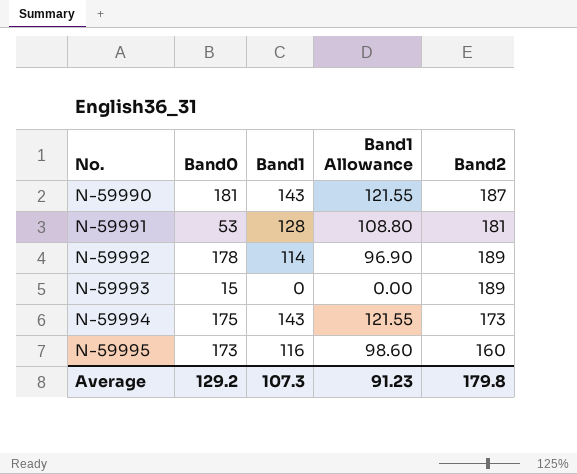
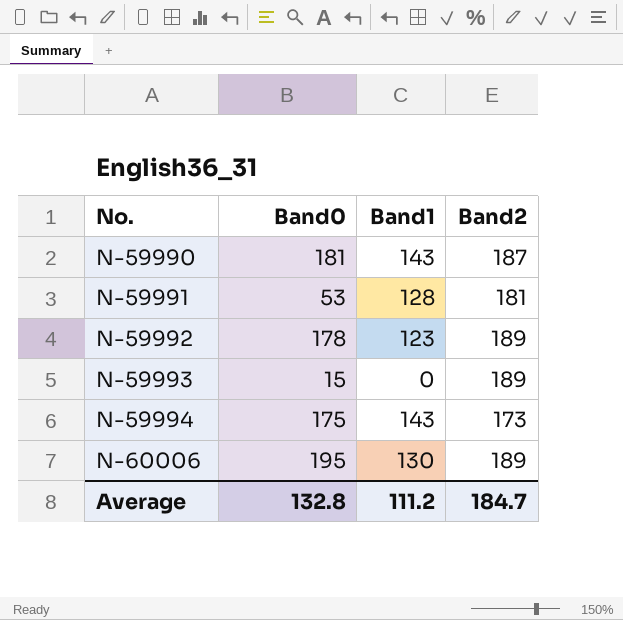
column Band1 Allowance | formula: [Band1] * 0.85 -> none
row N-59995: 173 | 116 | 98.60 | 160 -> none
N-59992 | Band1: 114 -> 123
row N-60006: none -> 195 | 130 | 189
Average | Band0: 129.2 -> 132.8
Average | Band1: 107.3 -> 111.2
Average | Band2: 179.8 -> 184.7

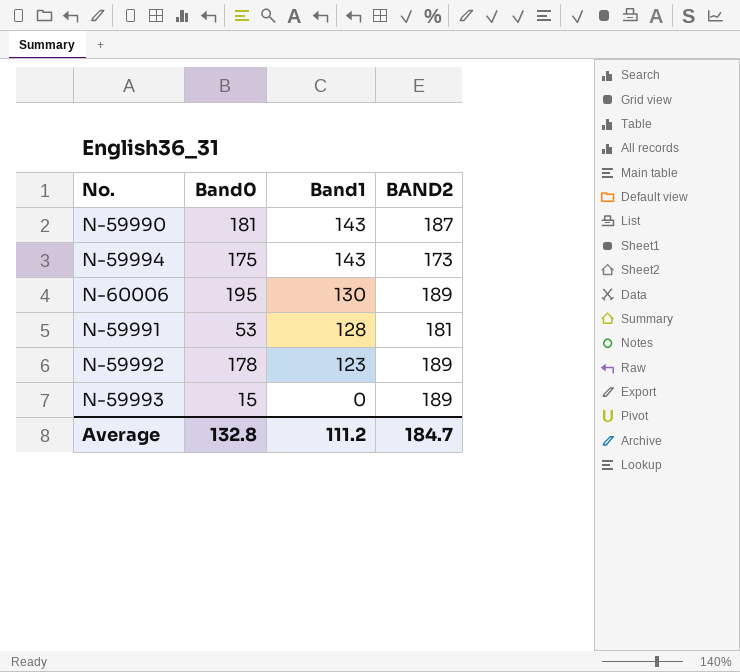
row order: No. ascending -> Band1 descending
column name: Band2 -> BAND2

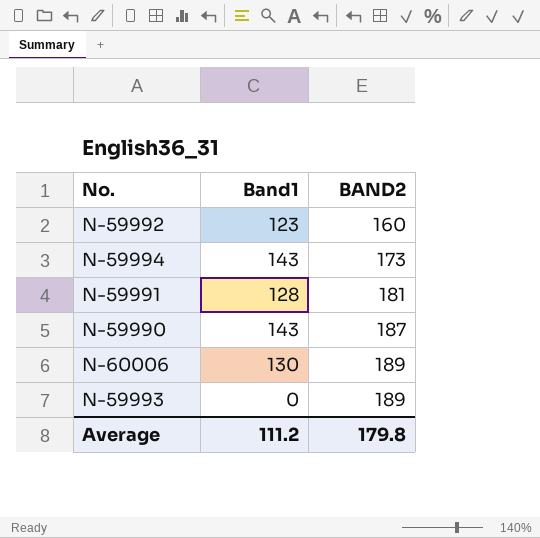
row order: Band1 descending -> BAND2 ascending
column Band0 | position: 2 -> none
N-59992 | BAND2: 189 -> 160
Average | BAND2: 184.7 -> 179.8

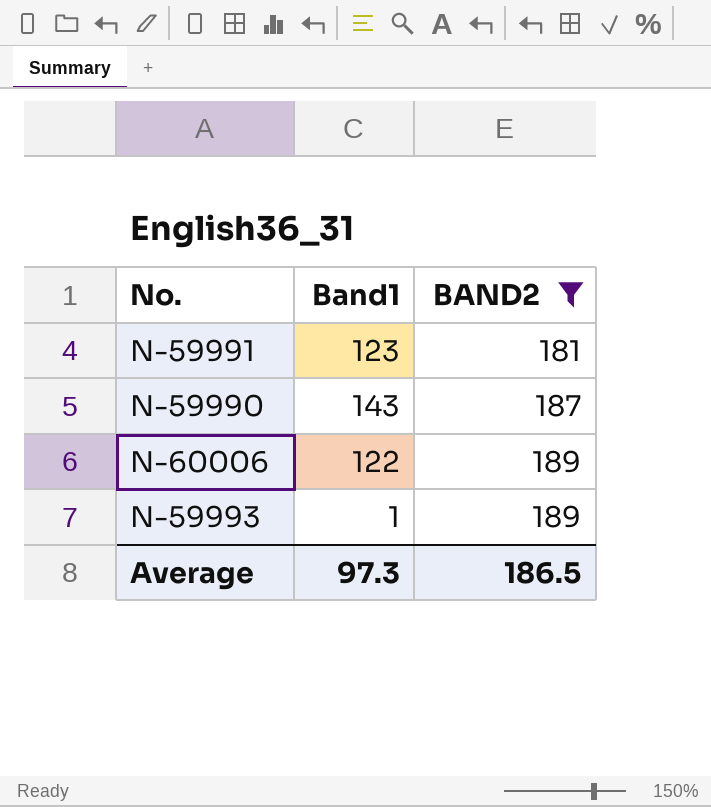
filter: none -> BAND2 >= 181
N-59991 | Band1: 128 -> 123
N-60006 | Band1: 130 -> 122
N-59993 | Band1: 0 -> 1
Average | Band1: 111.2 -> 97.3
Average | BAND2: 179.8 -> 186.5

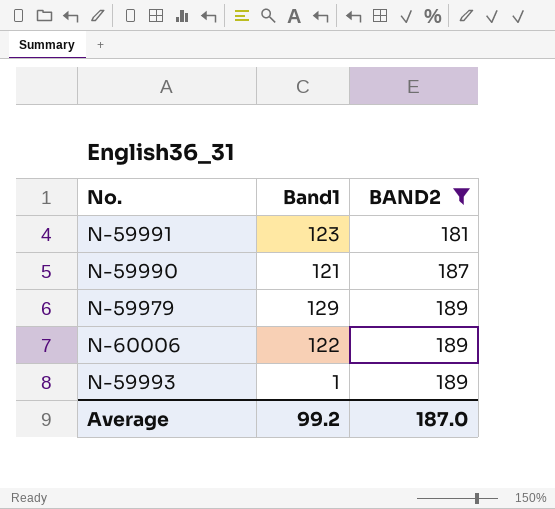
N-59990 | Band1: 143 -> 121
row N-59979: none -> 129 | 189
Average | Band1: 97.3 -> 99.2
Average | BAND2: 186.5 -> 187.0

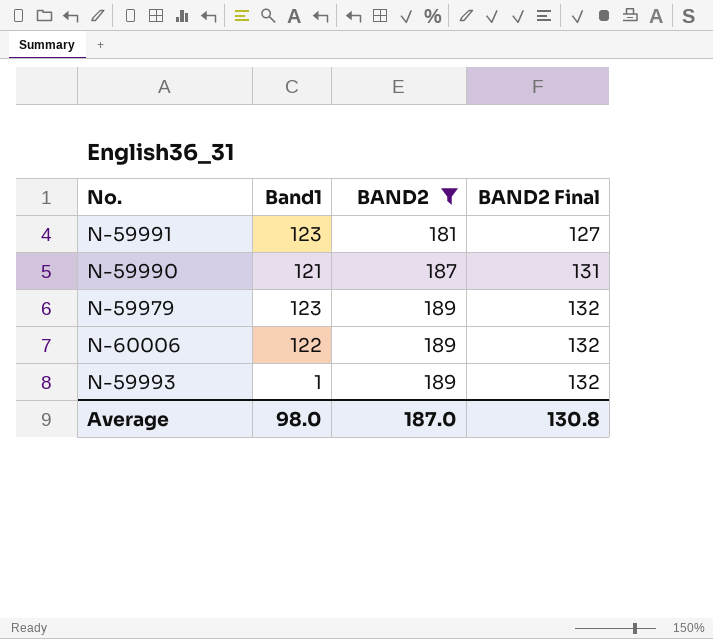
column BAND2 Final | formula: none -> [BAND2] * 0.7
N-59979 | Band1: 129 -> 123
Average | Band1: 99.2 -> 98.0

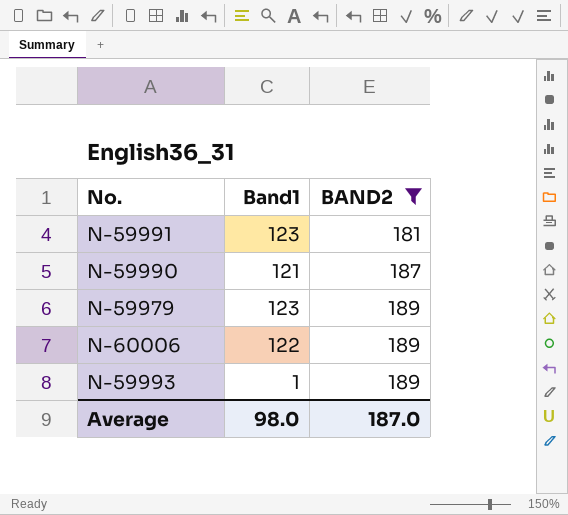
column BAND2 Final | formula: [BAND2] * 0.7 -> none

